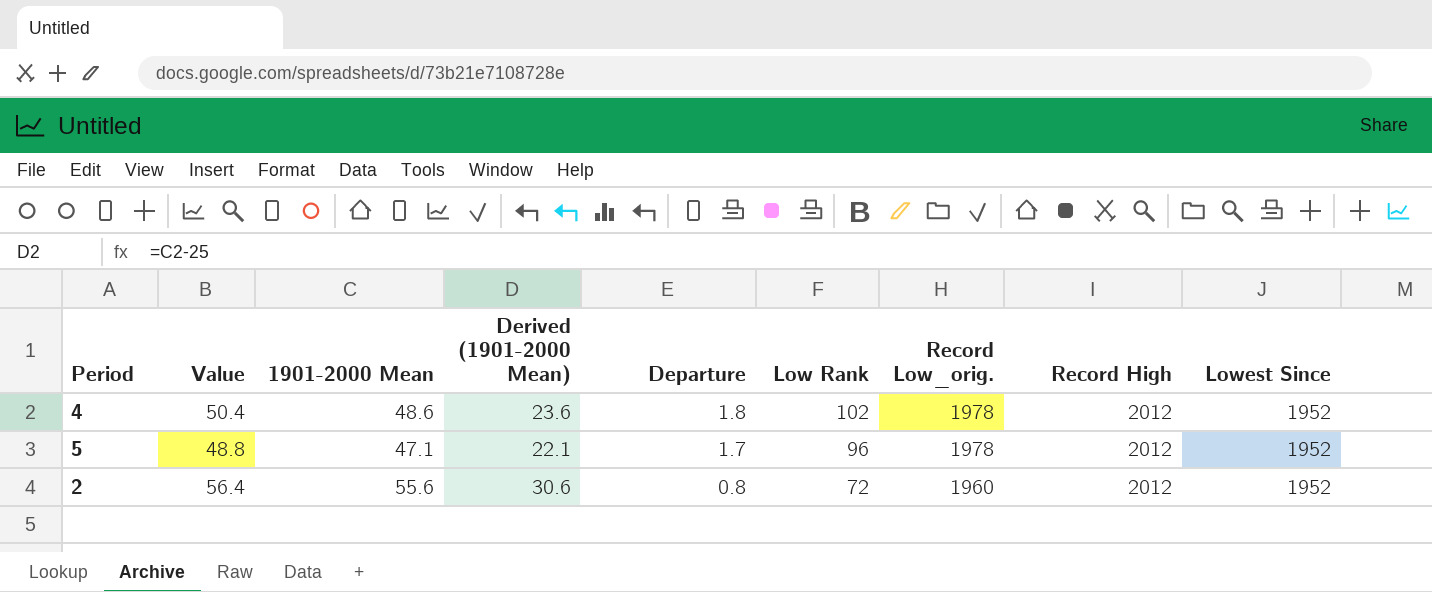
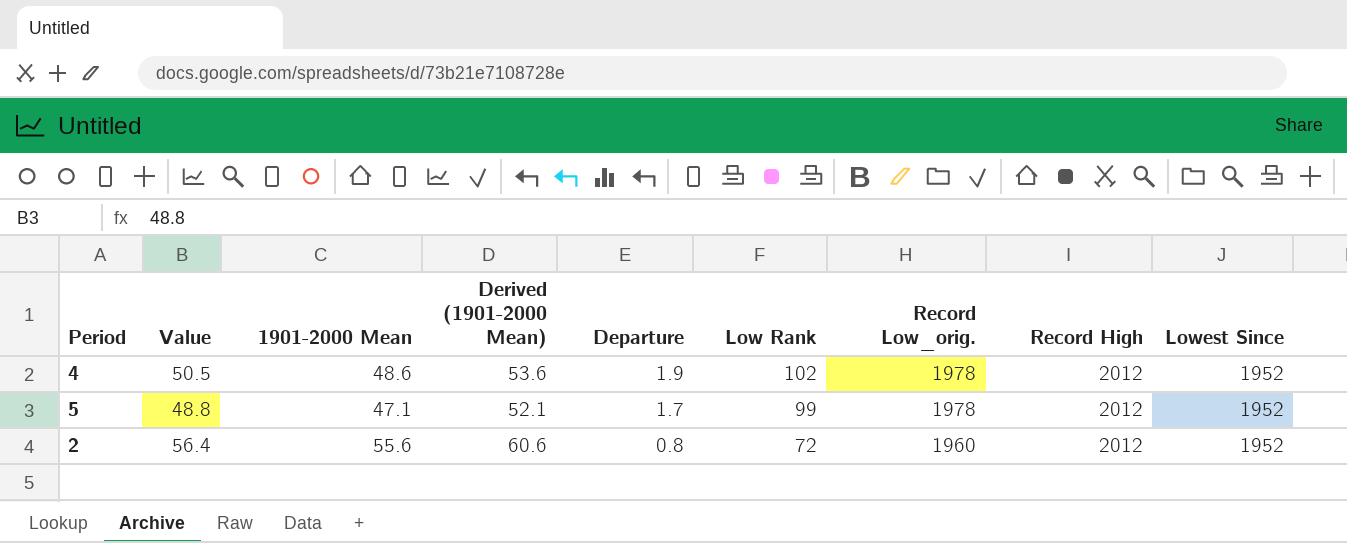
column Derived (1901-2000 Mean) | formula: [1901-2000 Mean] - 25 -> [1901-2000 Mean] + 5
4 | Value: 50.4 -> 50.5
4 | Departure: 1.8 -> 1.9
5 | Low Rank: 96 -> 99

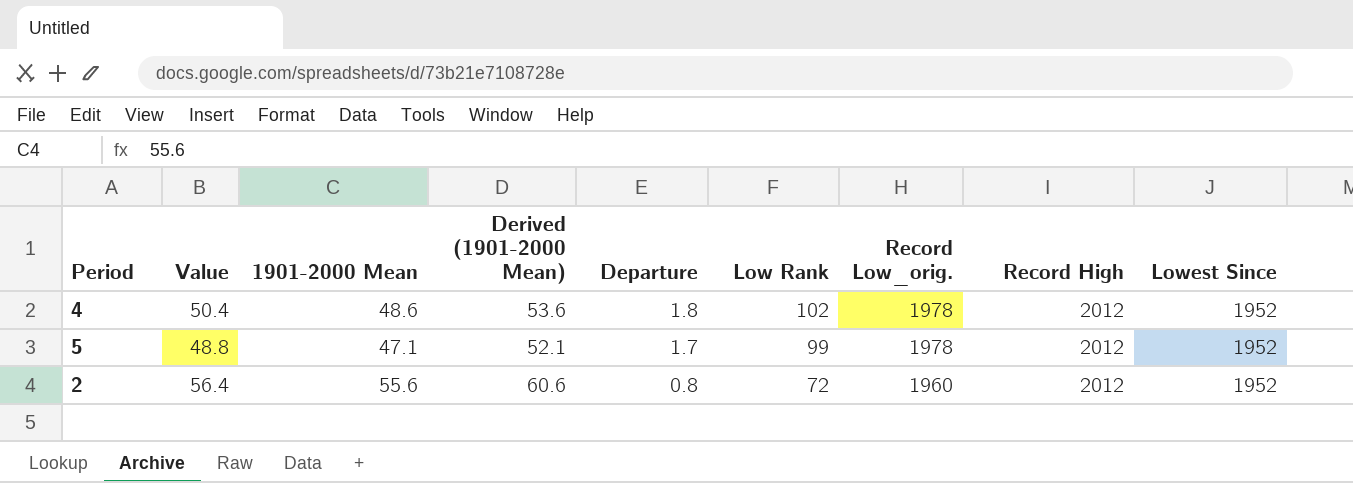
4 | Value: 50.5 -> 50.4
4 | Departure: 1.9 -> 1.8

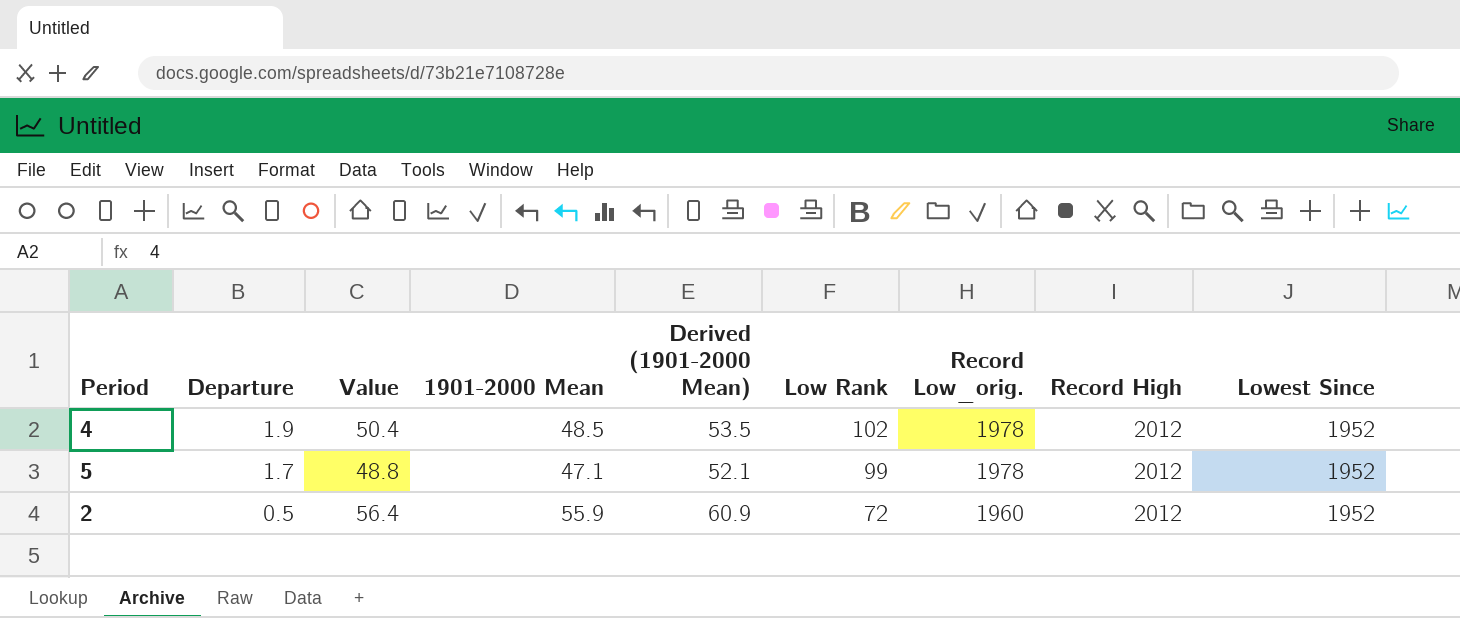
column Departure | position: 5 -> 2
4 | Departure: 1.8 -> 1.9
4 | 1901-2000 Mean: 48.6 -> 48.5
4 | Derived (1901-2000 Mean): 53.6 -> 53.5
2 | Departure: 0.8 -> 0.5
2 | 1901-2000 Mean: 55.6 -> 55.9
2 | Derived (1901-2000 Mean): 60.6 -> 60.9

